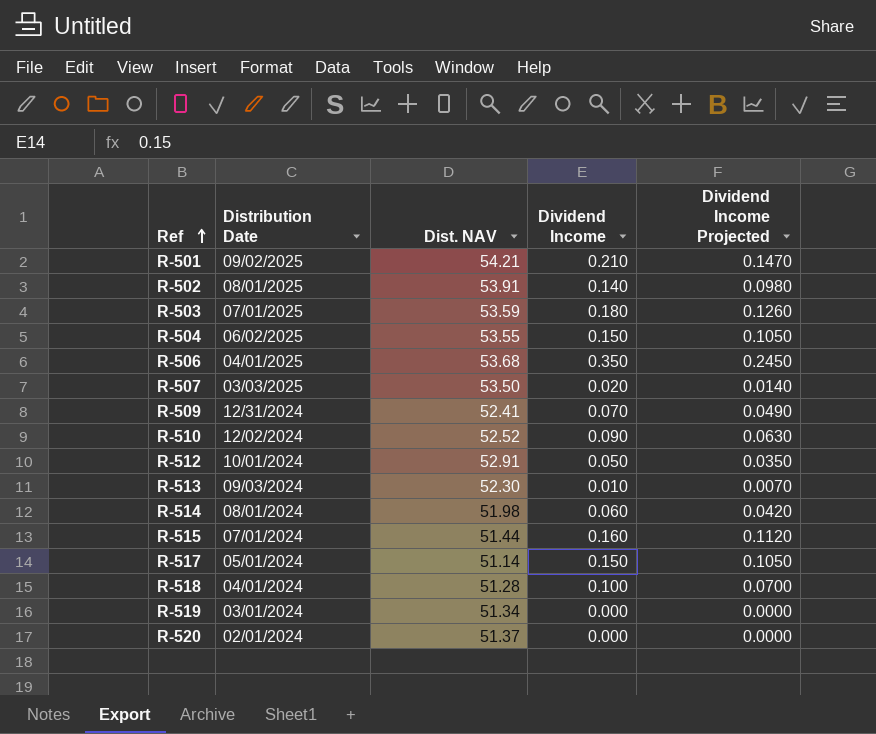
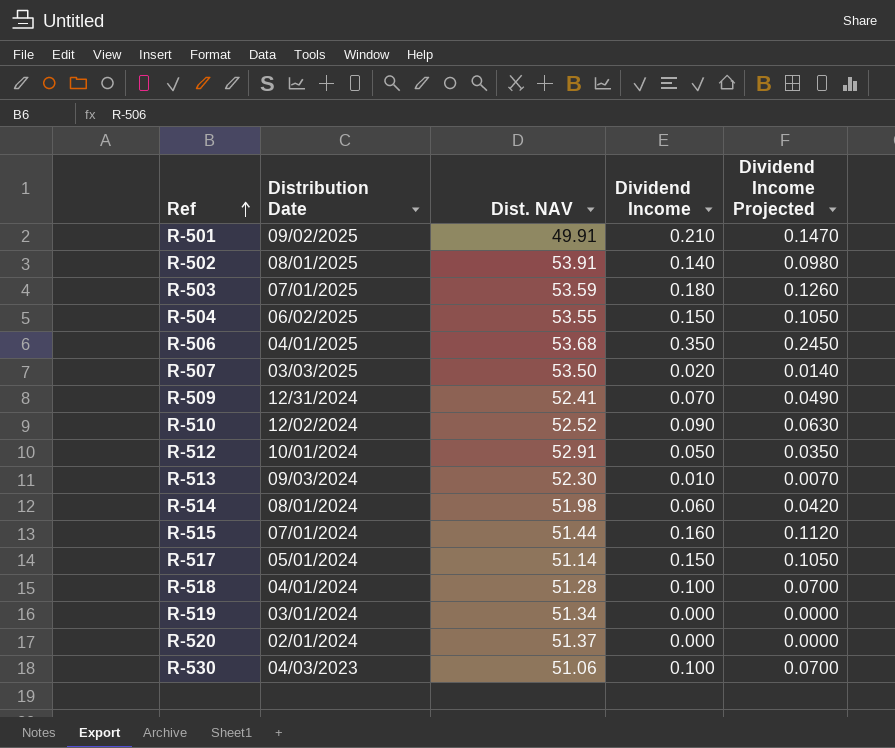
R-501 | Dist. NAV: 54.21 -> 49.91
row R-530: none -> 04/03/2023 | 51.06 | 0.100 | 0.0700

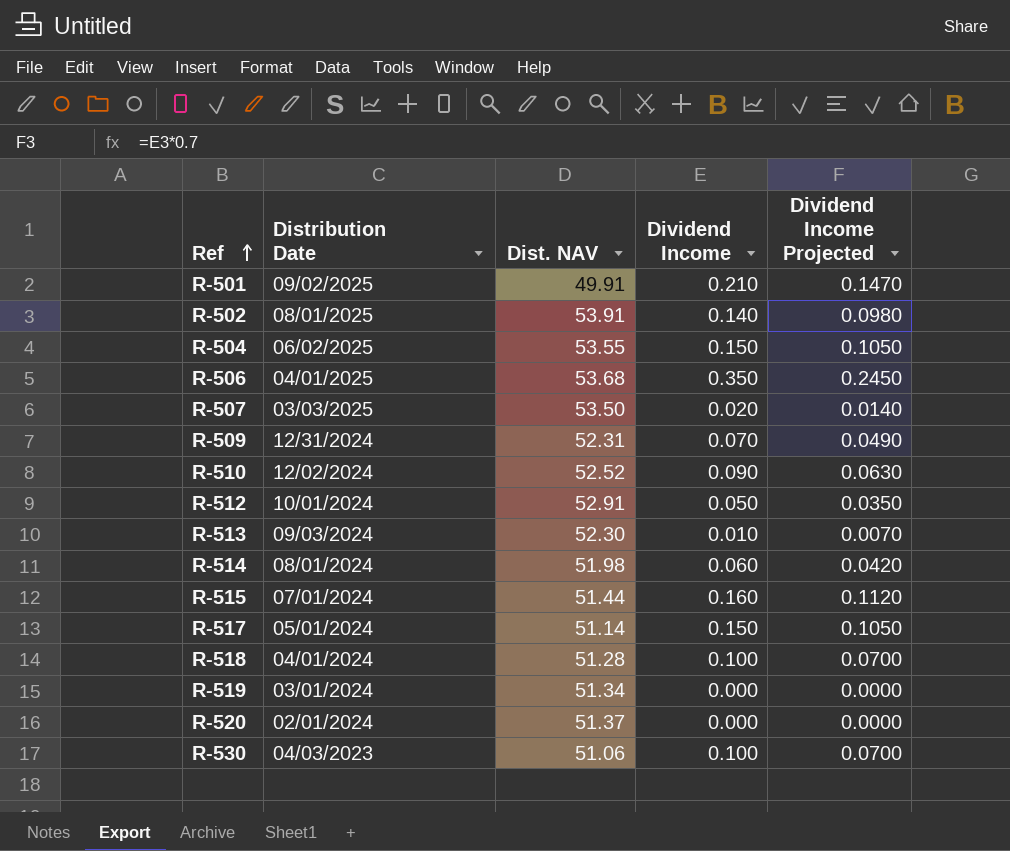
row R-503: 07/01/2025 | 53.59 | 0.180 | 0.1260 -> none
R-509 | Dist. NAV: 52.41 -> 52.31

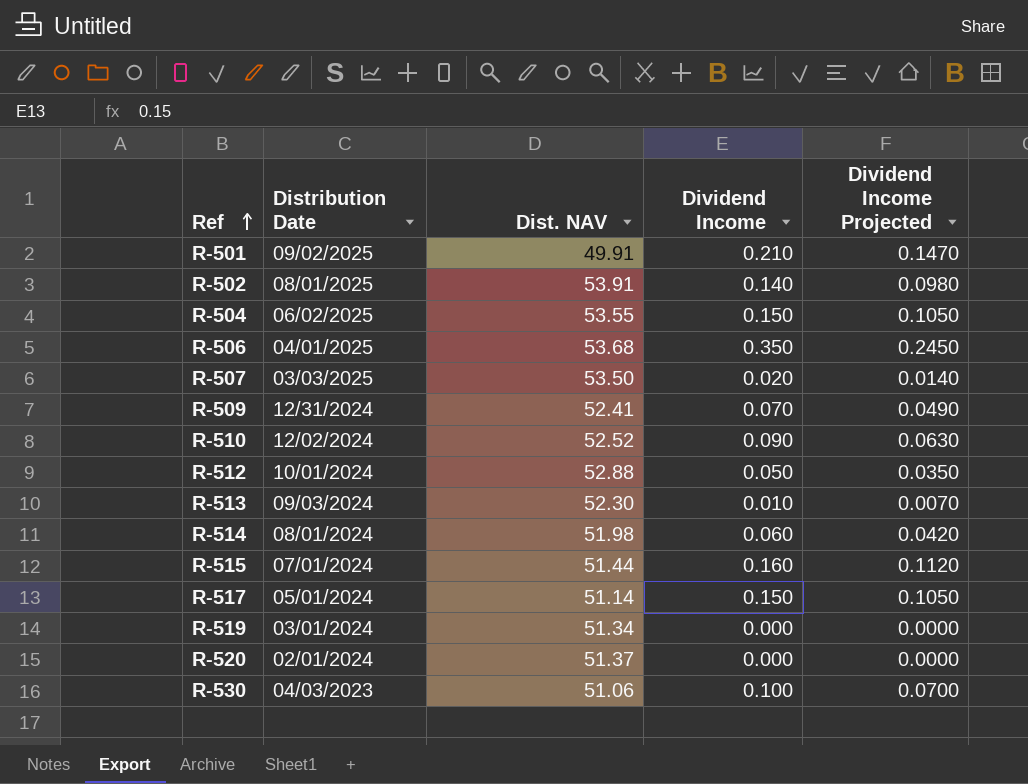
row R-518: 04/01/2024 | 51.28 | 0.100 | 0.0700 -> none
R-509 | Dist. NAV: 52.31 -> 52.41
R-512 | Dist. NAV: 52.91 -> 52.88

